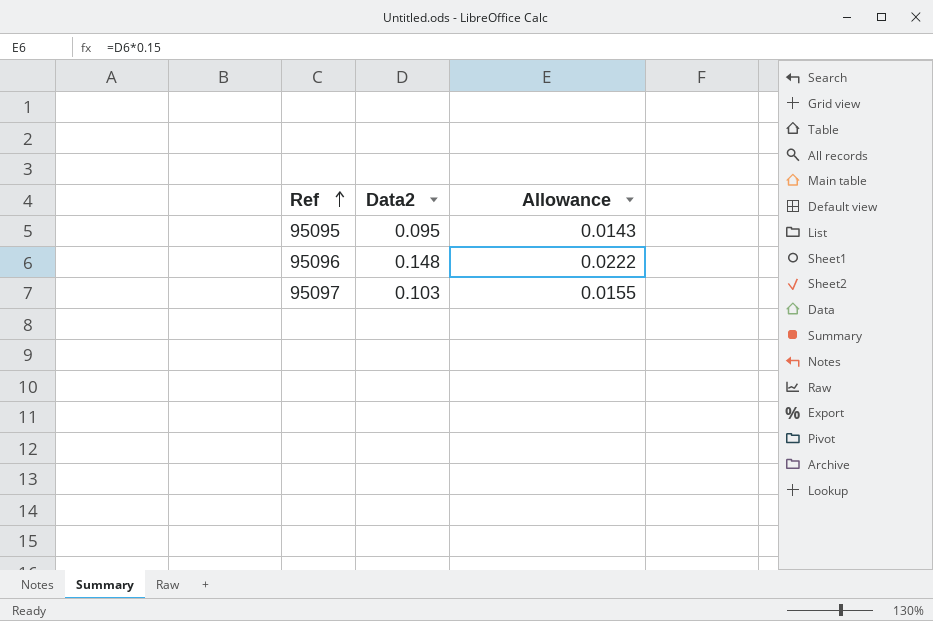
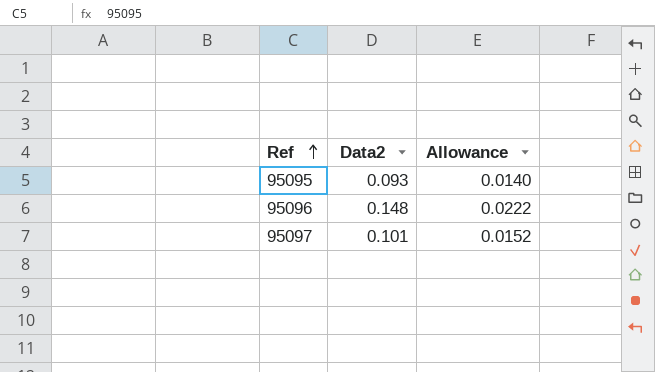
95095 | Data2: 0.095 -> 0.093
95095 | Allowance: 0.0143 -> 0.0140
95097 | Data2: 0.103 -> 0.101
95097 | Allowance: 0.0155 -> 0.0152

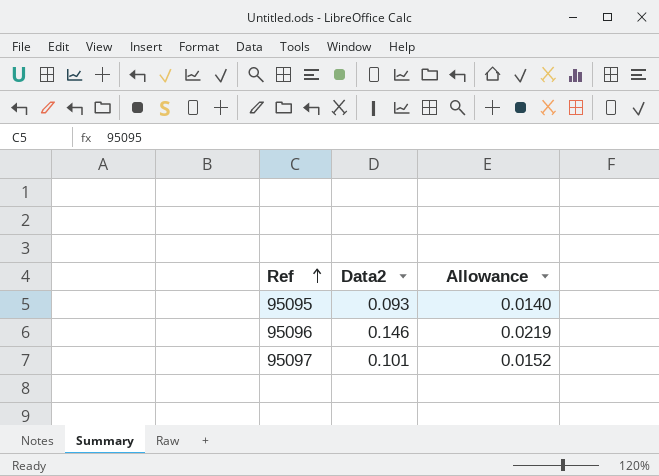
95096 | Data2: 0.148 -> 0.146
95096 | Allowance: 0.0222 -> 0.0219

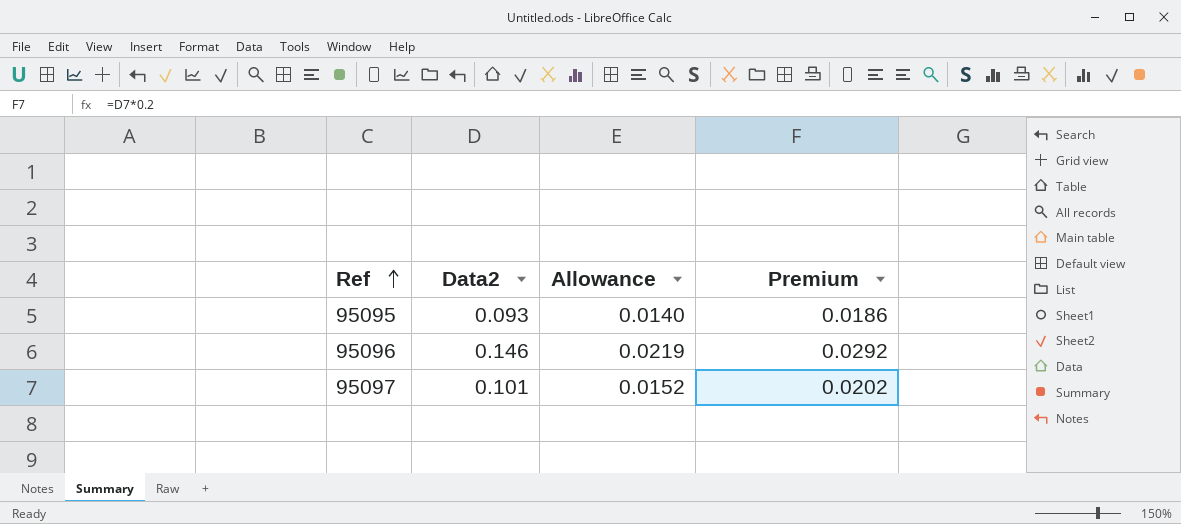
column Premium | formula: none -> [Data2] * 0.2

